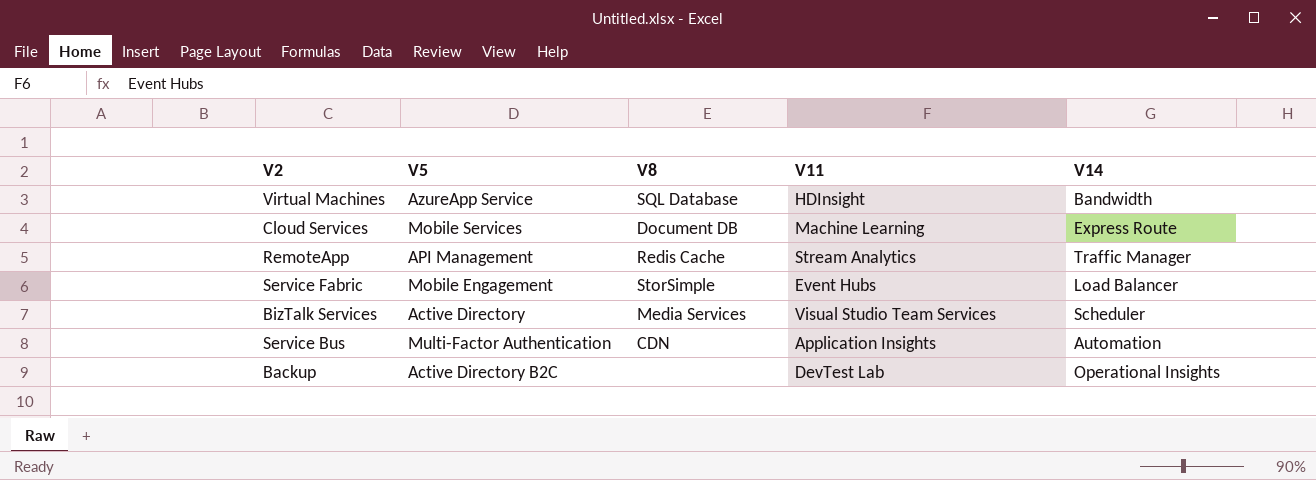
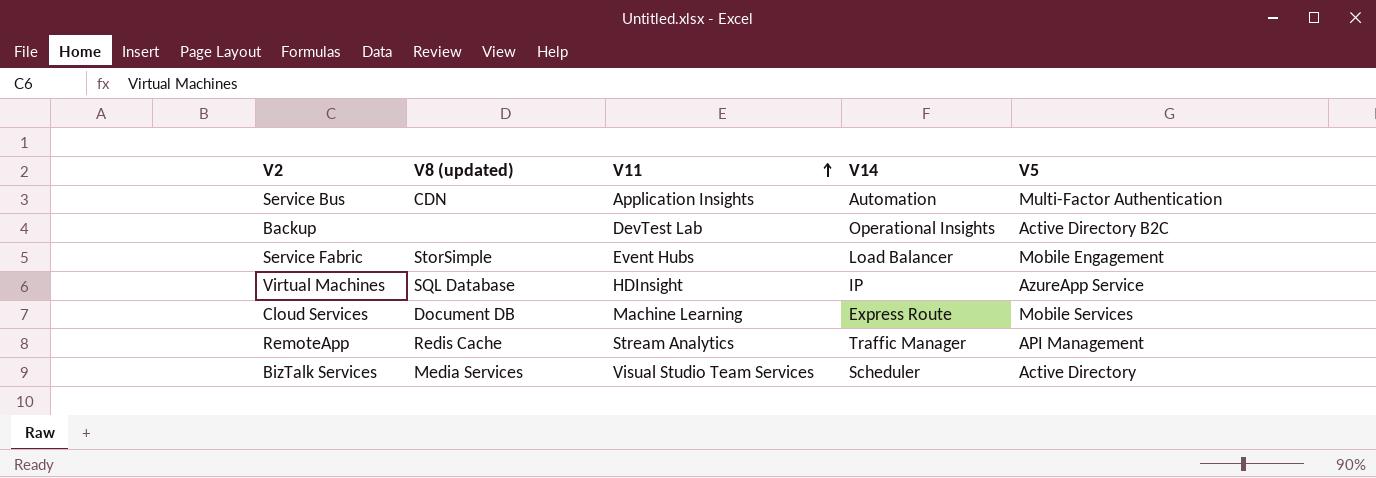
row order: none -> V11 ascending
column name: V8 -> V8 (updated)
column V5 | position: 2 -> 5
Virtual Machines | V14: Bandwidth -> IP

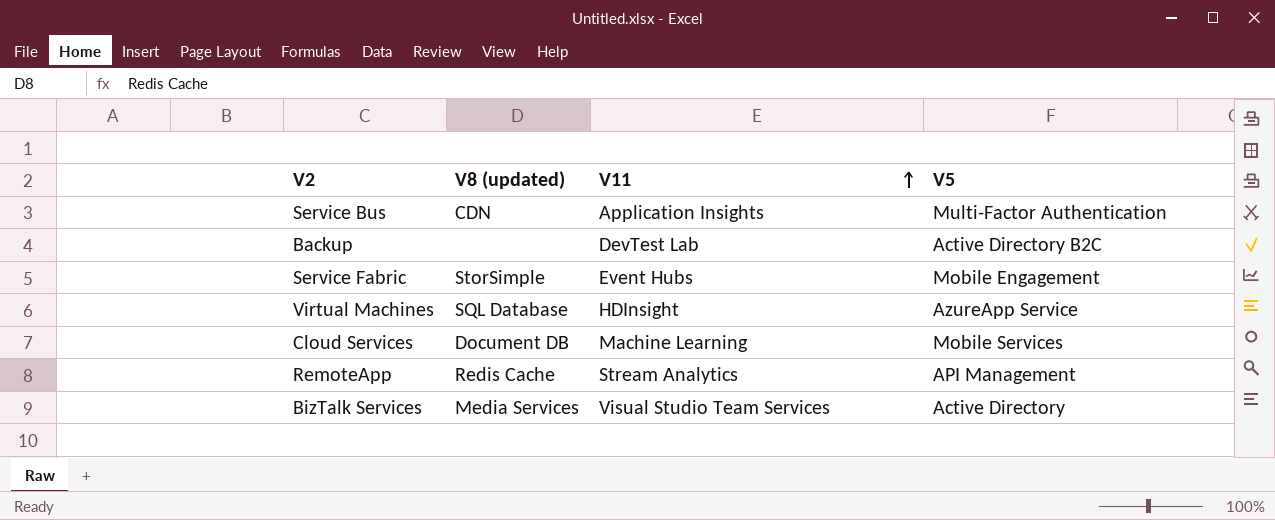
column V14 | position: 4 -> none

